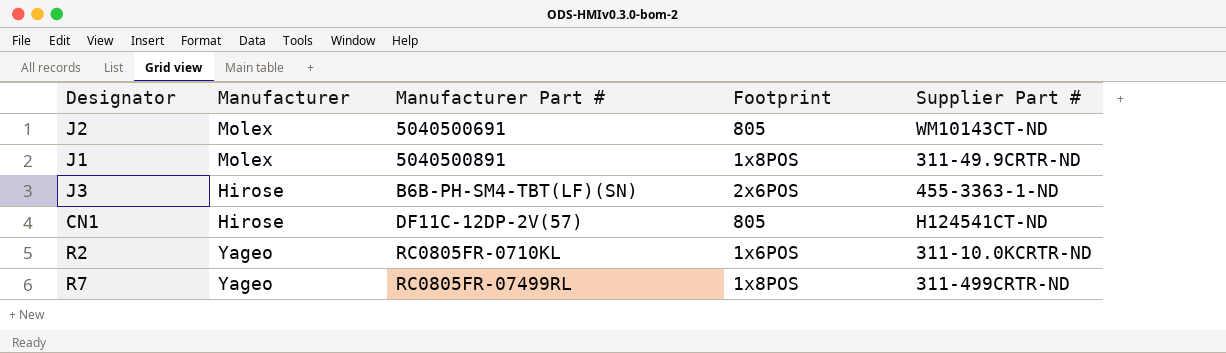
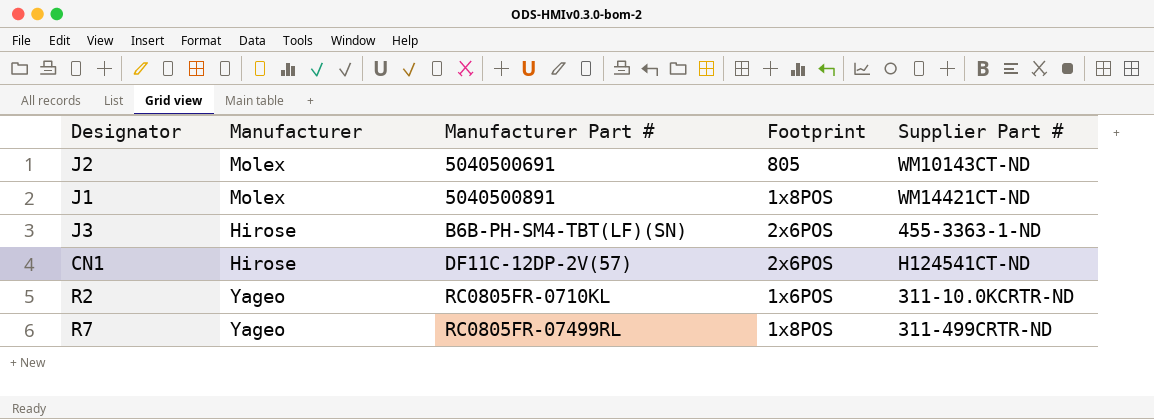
J1 | Supplier Part #: 311-49.9CRTR-ND -> WM14421CT-ND
CN1 | Footprint: 805 -> 2x6POS

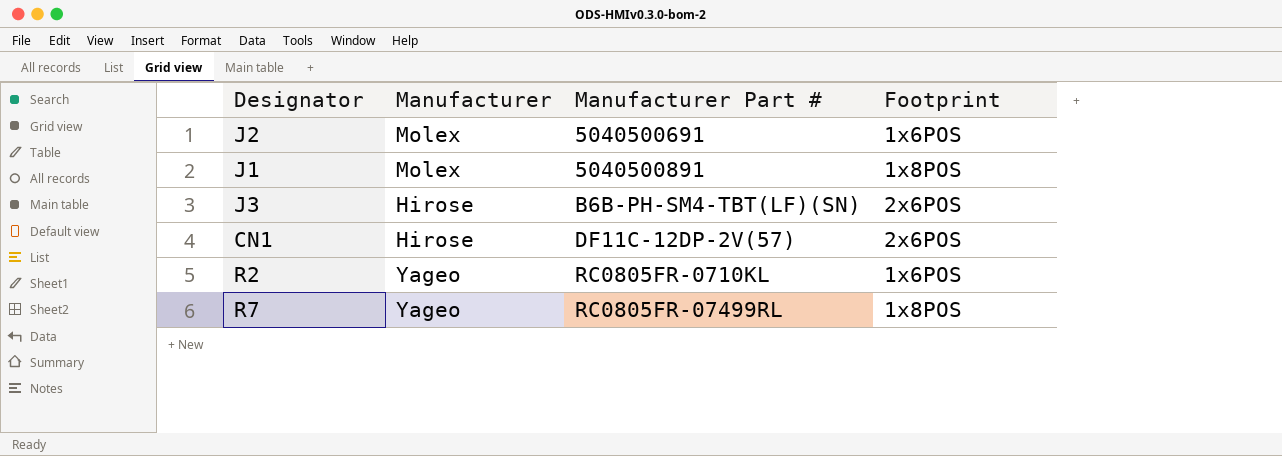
column Supplier Part # | position: 5 -> none
J2 | Footprint: 805 -> 1x6POS

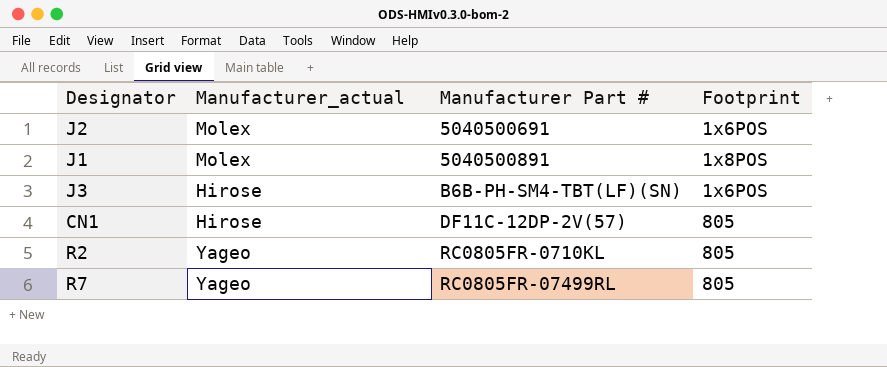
column name: Manufacturer -> Manufacturer_actual
J3 | Footprint: 2x6POS -> 1x6POS
CN1 | Footprint: 2x6POS -> 805
R2 | Footprint: 1x6POS -> 805
R7 | Footprint: 1x8POS -> 805

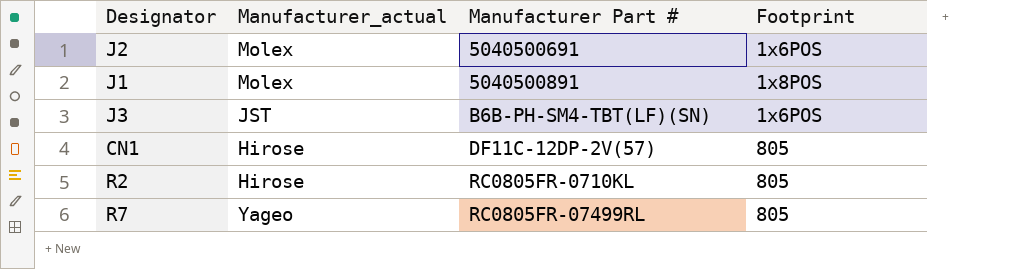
J3 | Manufacturer_actual: Hirose -> JST
R2 | Manufacturer_actual: Yageo -> Hirose

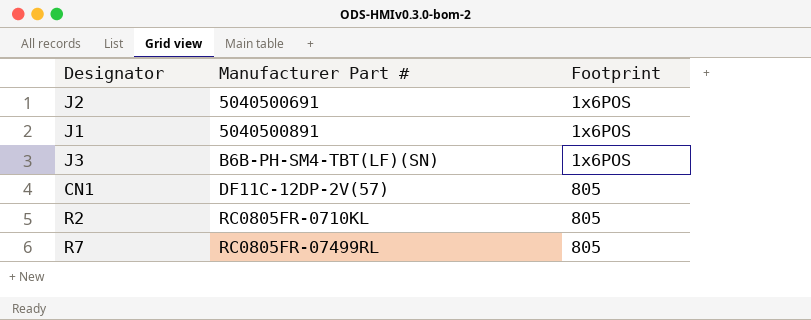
column Manufacturer_actual | position: 2 -> none
J1 | Footprint: 1x8POS -> 1x6POS

